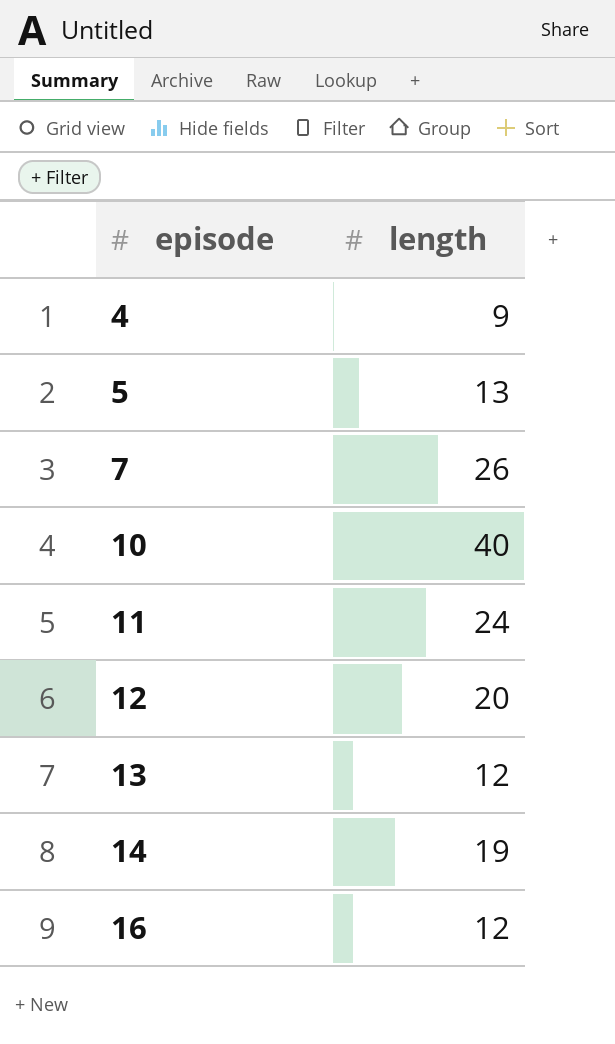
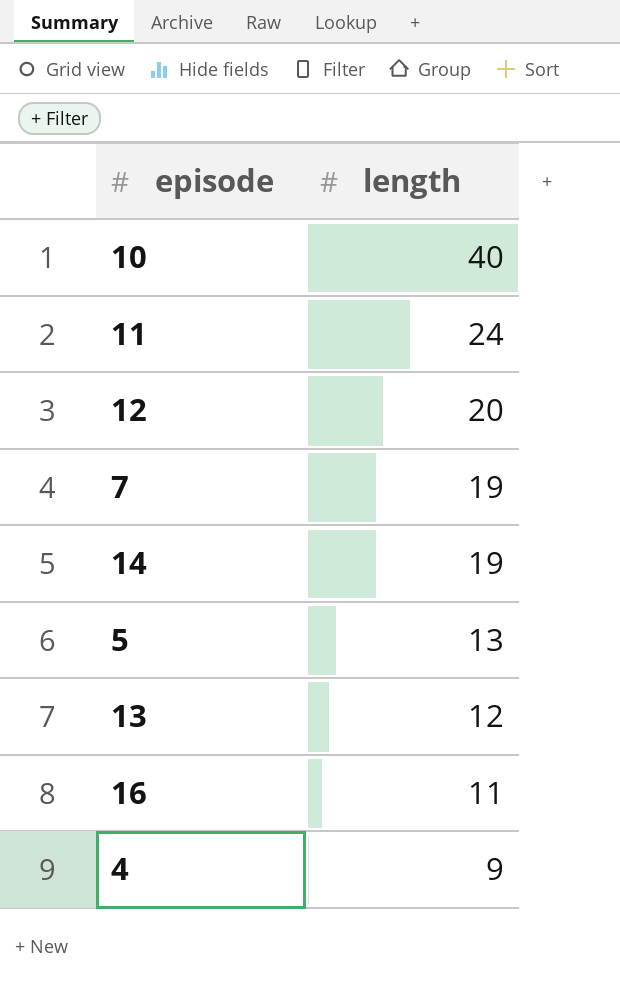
row order: episode ascending -> length descending
7 | length: 26 -> 19
16 | length: 12 -> 11

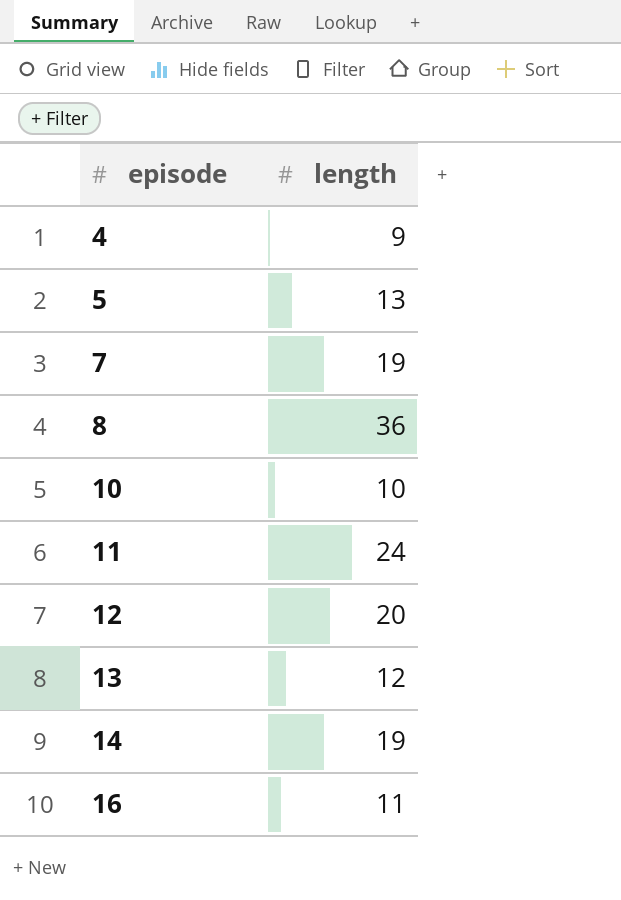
row order: length descending -> episode ascending
row 8: none -> 36
10 | length: 40 -> 10

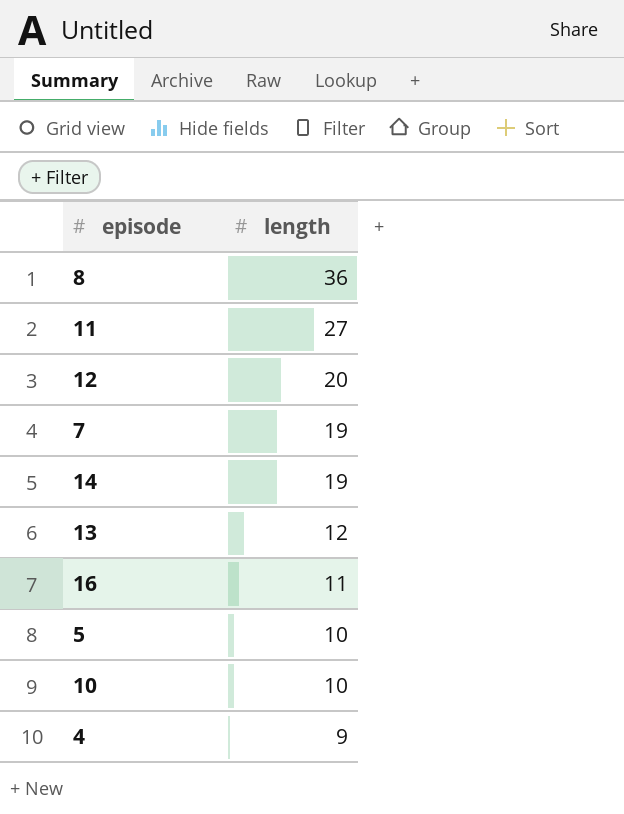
row order: episode ascending -> length descending
11 | length: 24 -> 27
5 | length: 13 -> 10

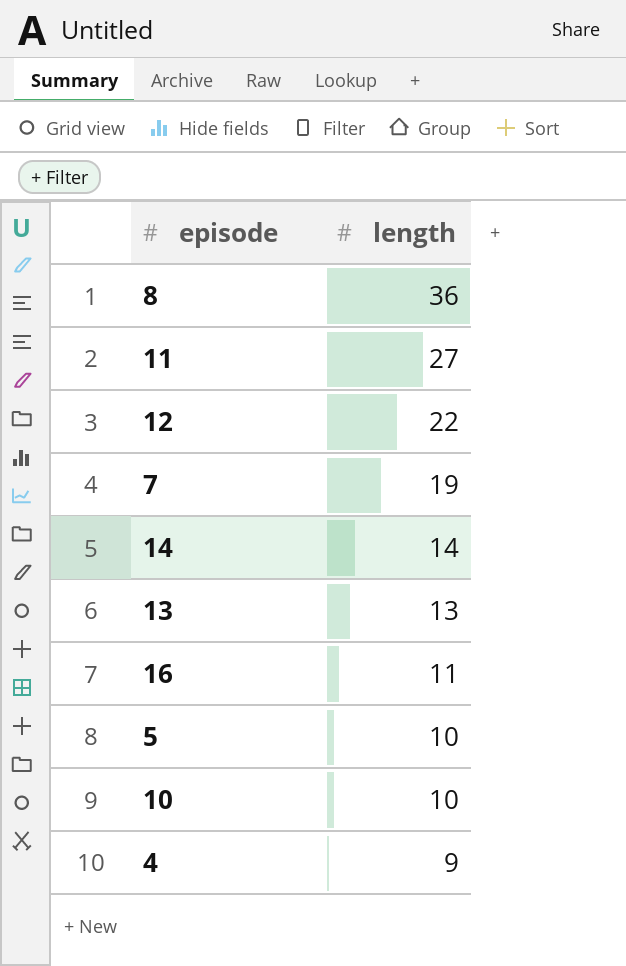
12 | length: 20 -> 22
14 | length: 19 -> 14
13 | length: 12 -> 13

